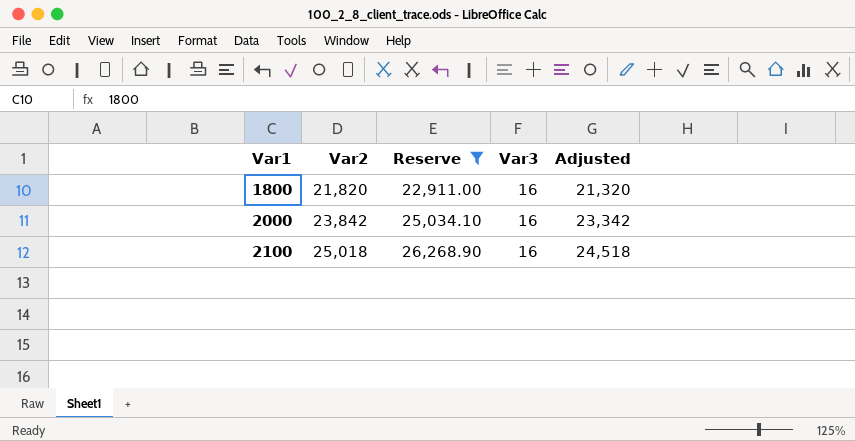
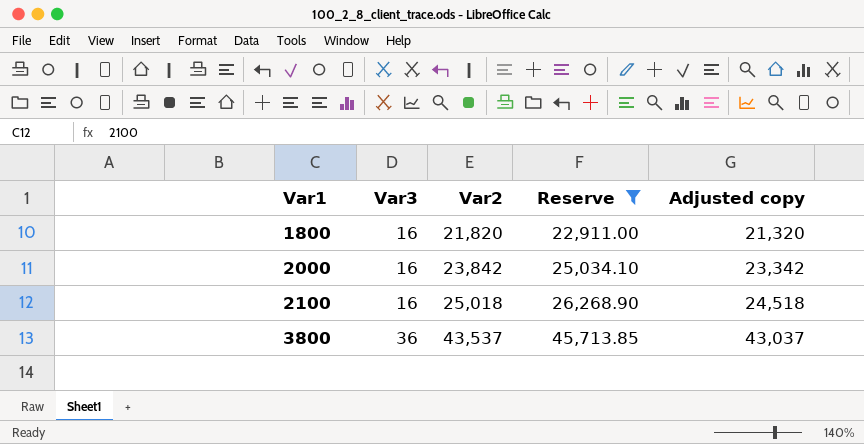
column Var3 | position: 4 -> 2
column name: Adjusted -> Adjusted copy
row 3800: none -> 36 | 43,537 | 45,713.85 | 43,037

